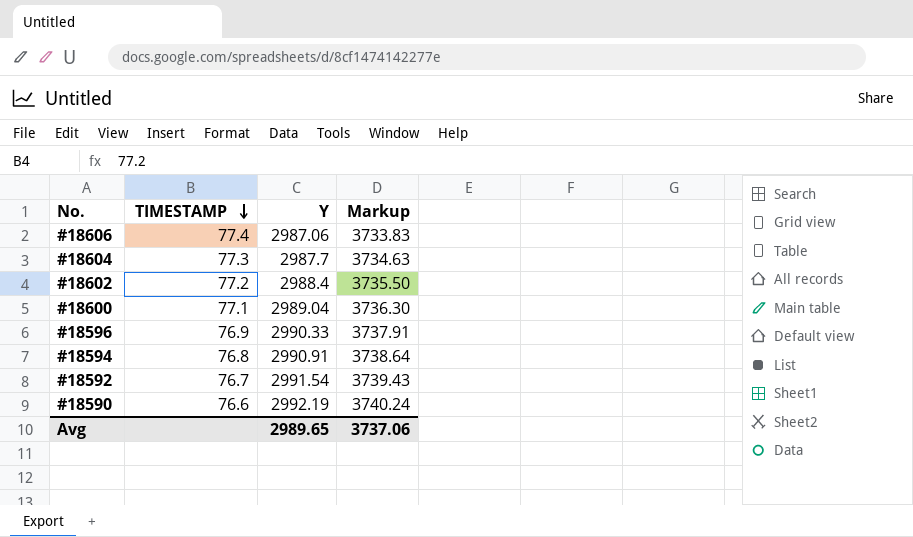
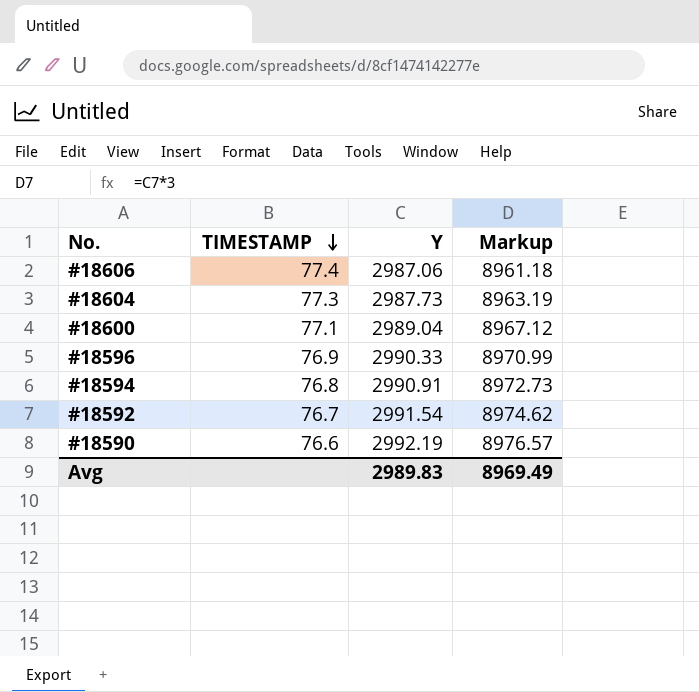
column Markup | formula: [Y] * 1.25 -> [Y] * 3
row #18602: 77.2 | 2988.4 | 3735.50 -> none
#18604 | Y: 2987.7 -> 2987.73
Avg | Y: 2989.65 -> 2989.83
Avg | Markup: 3737.06 -> 8969.49

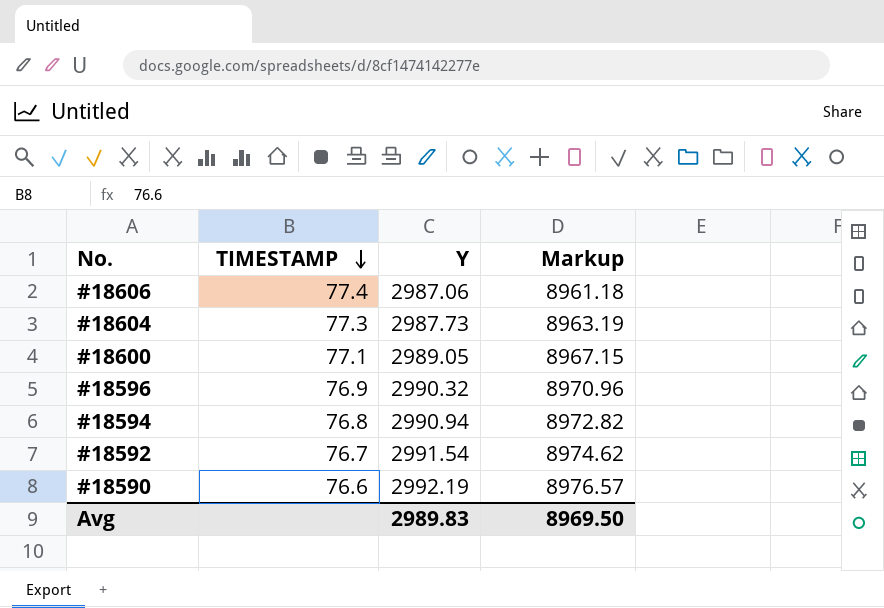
#18600 | Y: 2989.04 -> 2989.05
#18600 | Markup: 8967.12 -> 8967.15
#18596 | Y: 2990.33 -> 2990.32
#18596 | Markup: 8970.99 -> 8970.96
#18594 | Y: 2990.91 -> 2990.94
#18594 | Markup: 8972.73 -> 8972.82
Avg | Markup: 8969.49 -> 8969.50

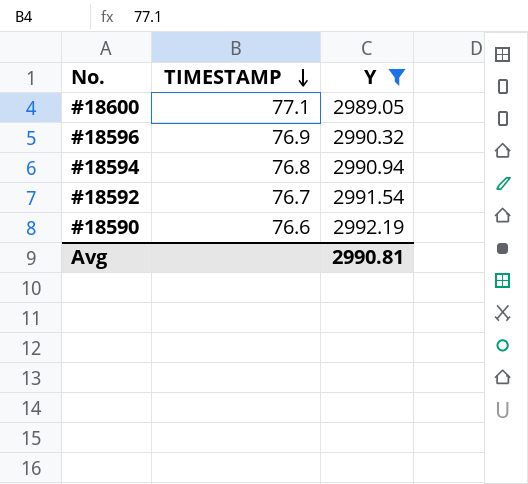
filter: none -> Y >= 2989.05
column Markup | formula: [Y] * 3 -> none
Avg | Y: 2989.83 -> 2990.81

